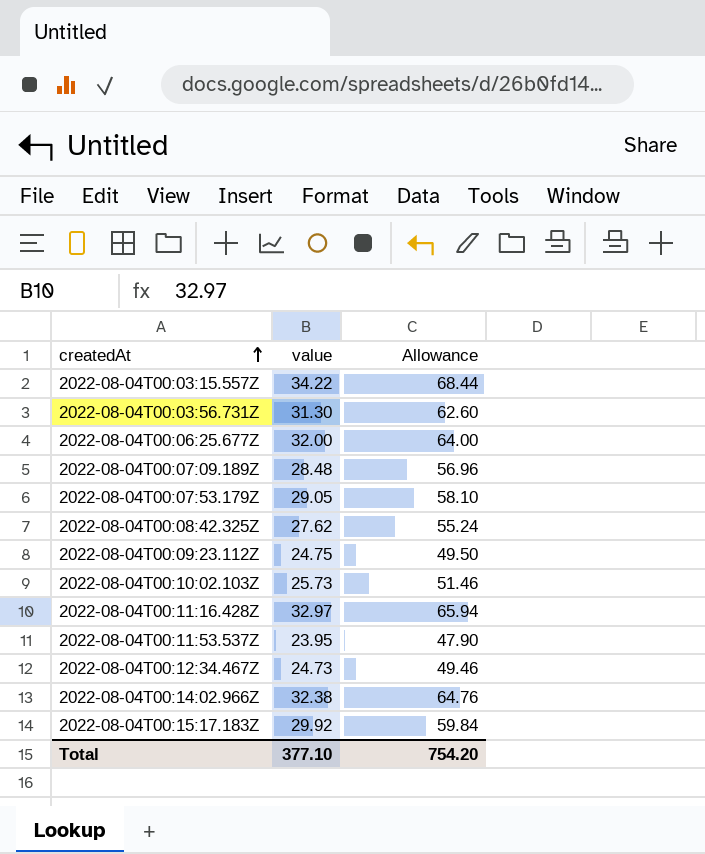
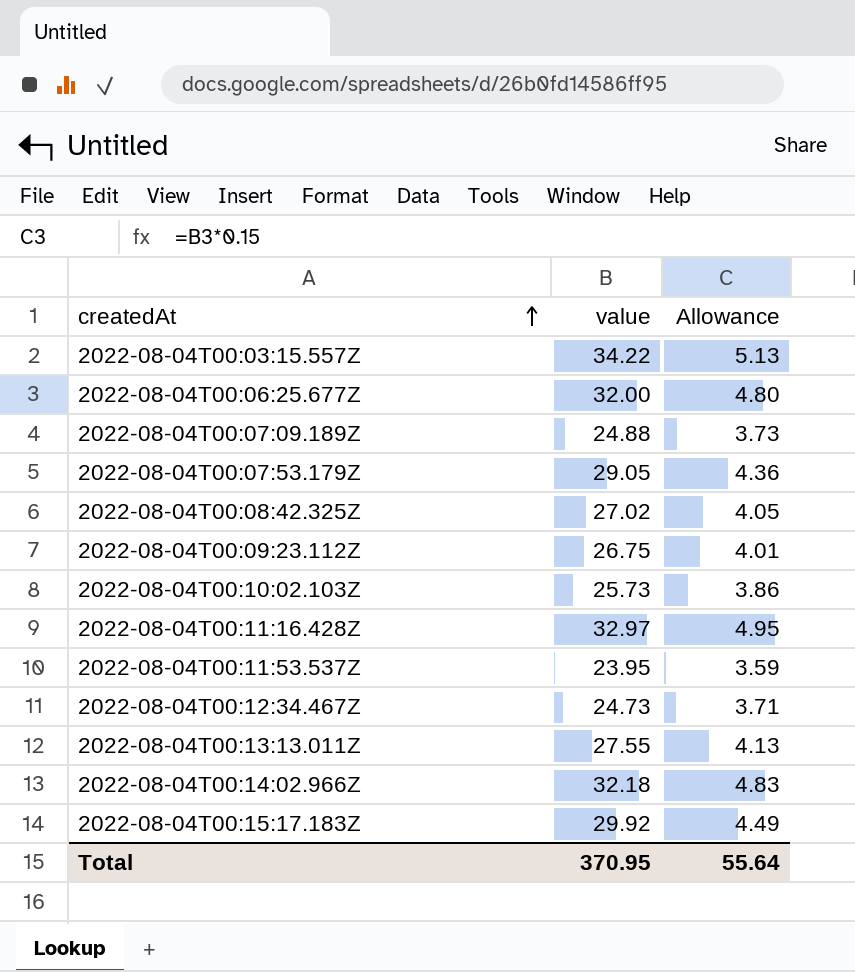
column Allowance | formula: [value] * 2 -> [value] * 0.15
row 2022-08-04T00:03:56.731Z: 31.30 | 62.60 -> none
2022-08-04T00:07:09.189Z | value: 28.48 -> 24.88
2022-08-04T00:08:42.325Z | value: 27.62 -> 27.02
2022-08-04T00:09:23.112Z | value: 24.75 -> 26.75
row 2022-08-04T00:13:13.011Z: none -> 27.55 | 4.13
2022-08-04T00:14:02.966Z | value: 32.38 -> 32.18
Total | value: 377.10 -> 370.95
Total | Allowance: 754.20 -> 55.64

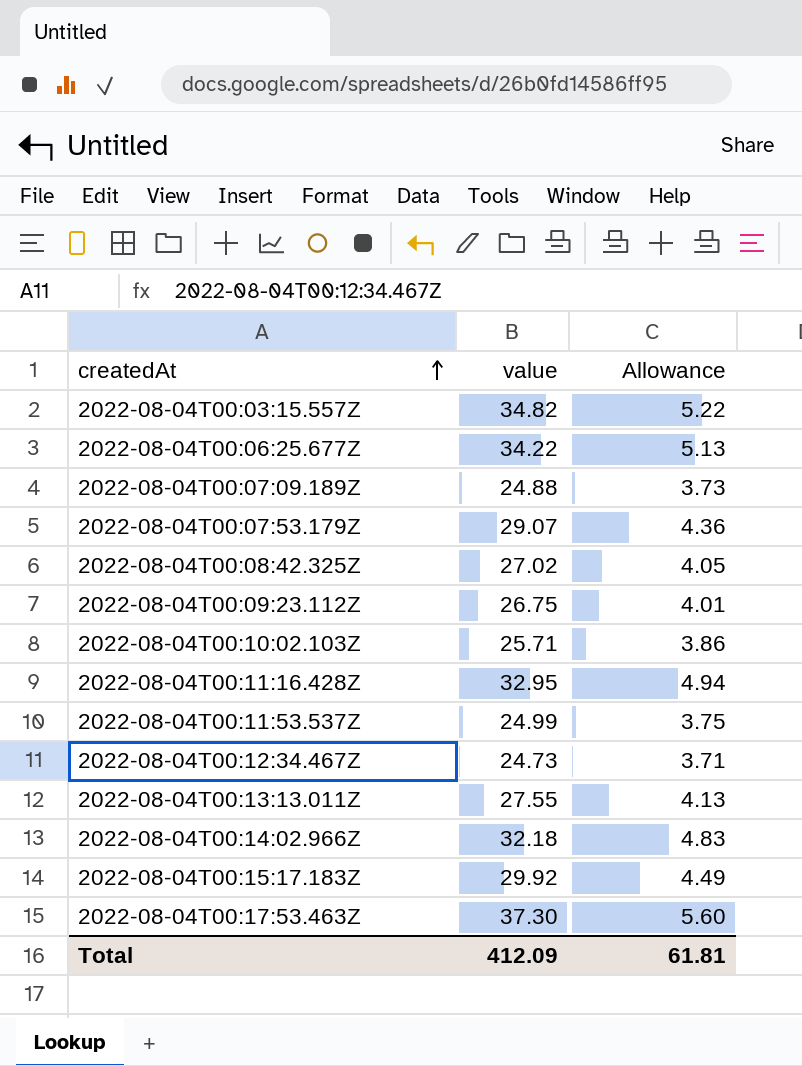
2022-08-04T00:03:15.557Z | value: 34.22 -> 34.82
2022-08-04T00:03:15.557Z | Allowance: 5.13 -> 5.22
2022-08-04T00:06:25.677Z | value: 32.00 -> 34.22
2022-08-04T00:06:25.677Z | Allowance: 4.80 -> 5.13
2022-08-04T00:07:53.179Z | value: 29.05 -> 29.07
2022-08-04T00:10:02.103Z | value: 25.73 -> 25.71
2022-08-04T00:11:16.428Z | value: 32.97 -> 32.95
2022-08-04T00:11:16.428Z | Allowance: 4.95 -> 4.94
2022-08-04T00:11:53.537Z | value: 23.95 -> 24.99
2022-08-04T00:11:53.537Z | Allowance: 3.59 -> 3.75
row 2022-08-04T00:17:53.463Z: none -> 37.30 | 5.60
Total | value: 370.95 -> 412.09
Total | Allowance: 55.64 -> 61.81

